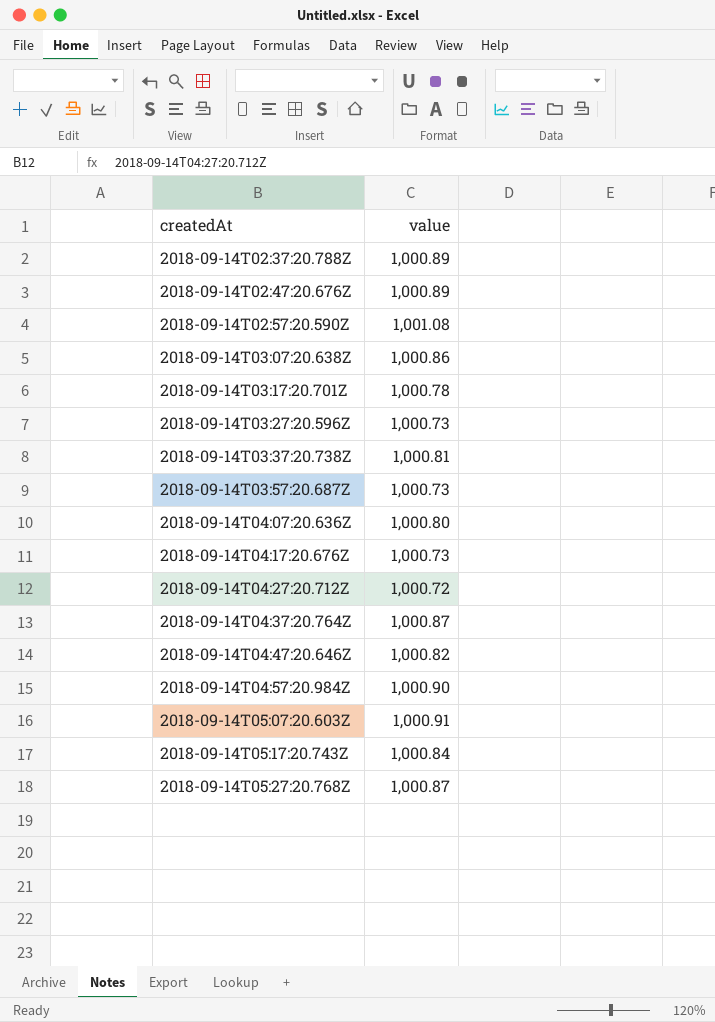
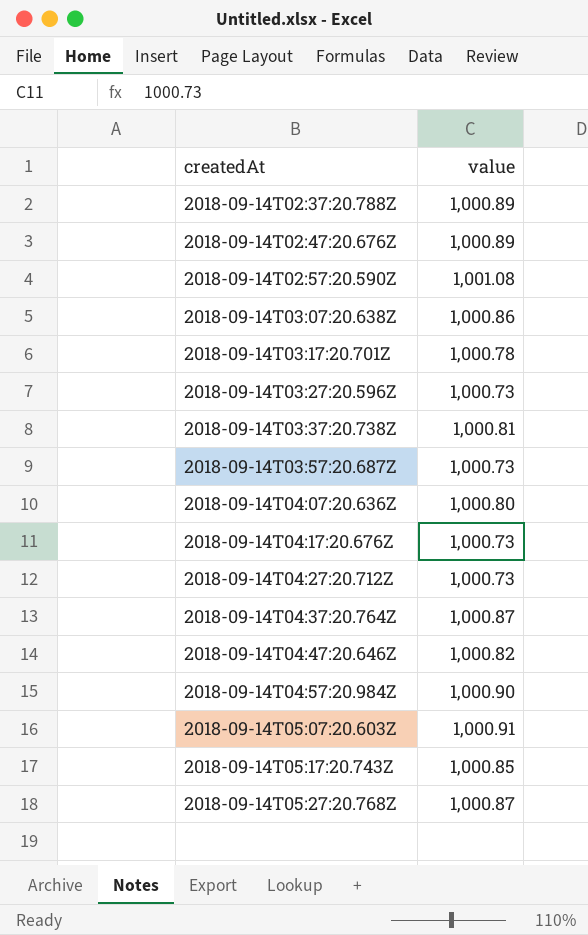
2018-09-14T04:27:20.712Z | value: 1,000.72 -> 1,000.73
2018-09-14T05:17:20.743Z | value: 1,000.84 -> 1,000.85

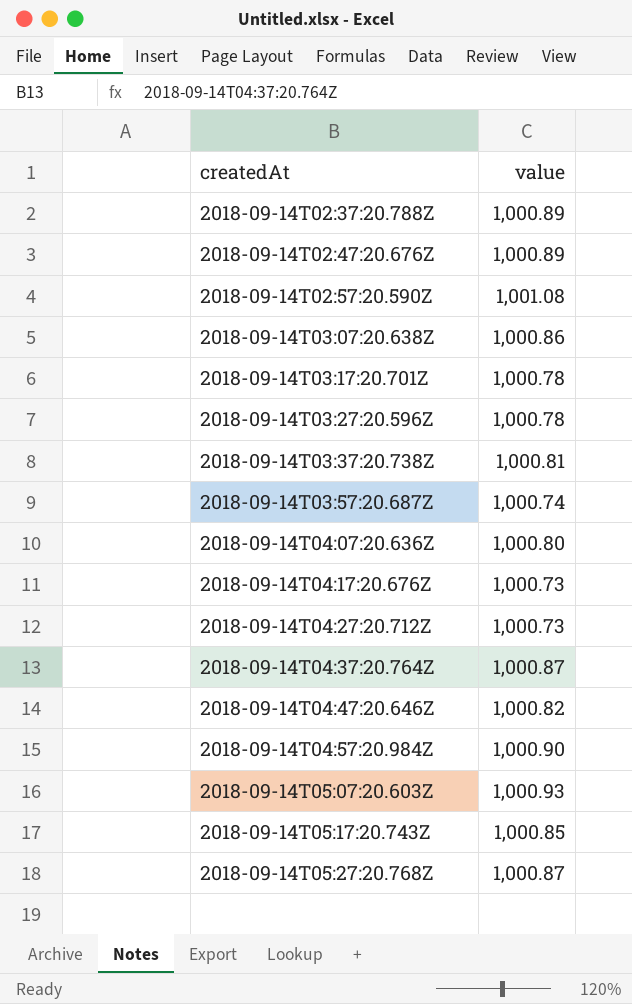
2018-09-14T03:27:20.596Z | value: 1,000.73 -> 1,000.78
2018-09-14T03:57:20.687Z | value: 1,000.73 -> 1,000.74
2018-09-14T05:07:20.603Z | value: 1,000.91 -> 1,000.93

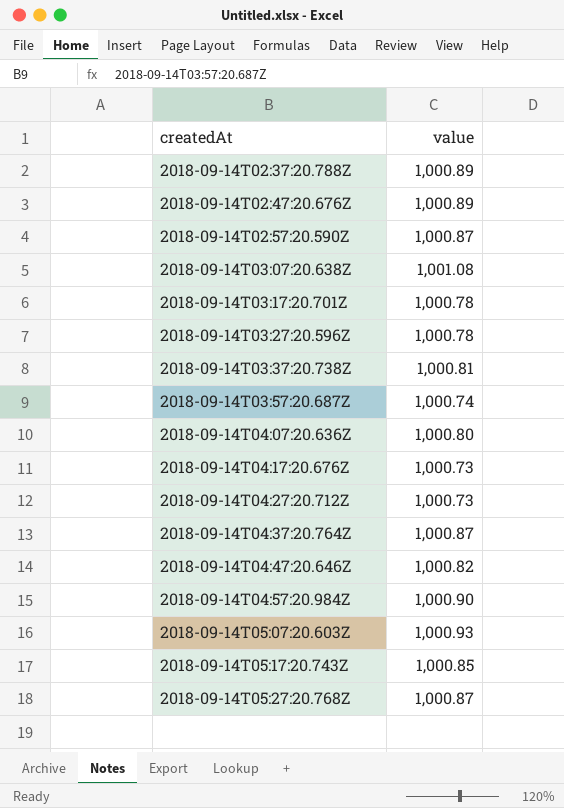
2018-09-14T02:57:20.590Z | value: 1,001.08 -> 1,000.87
2018-09-14T03:07:20.638Z | value: 1,000.86 -> 1,001.08

